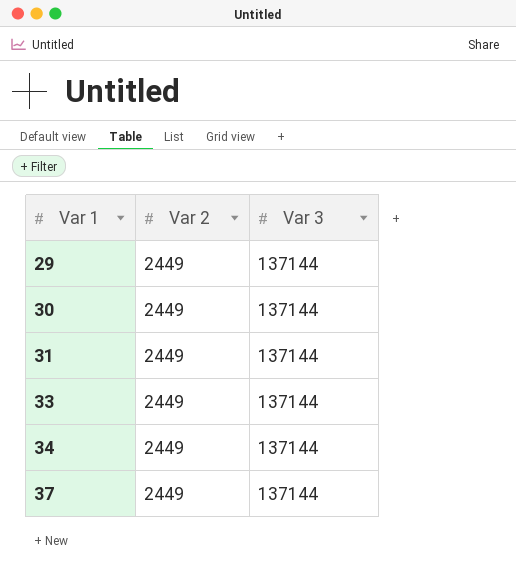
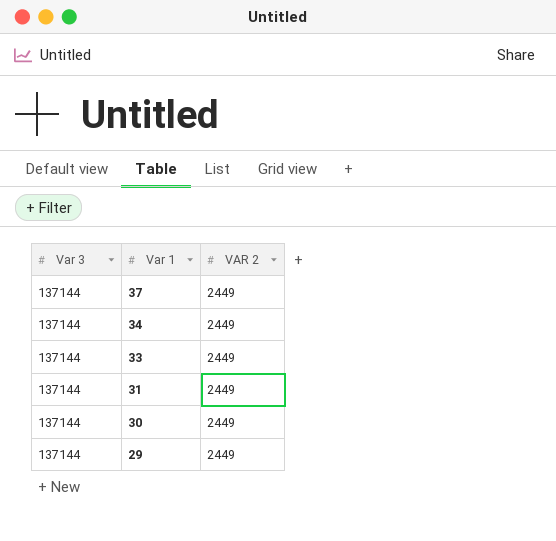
row order: Var 1 ascending -> Var 1 descending
column Var 3 | position: 3 -> 1
column name: Var 2 -> VAR 2

